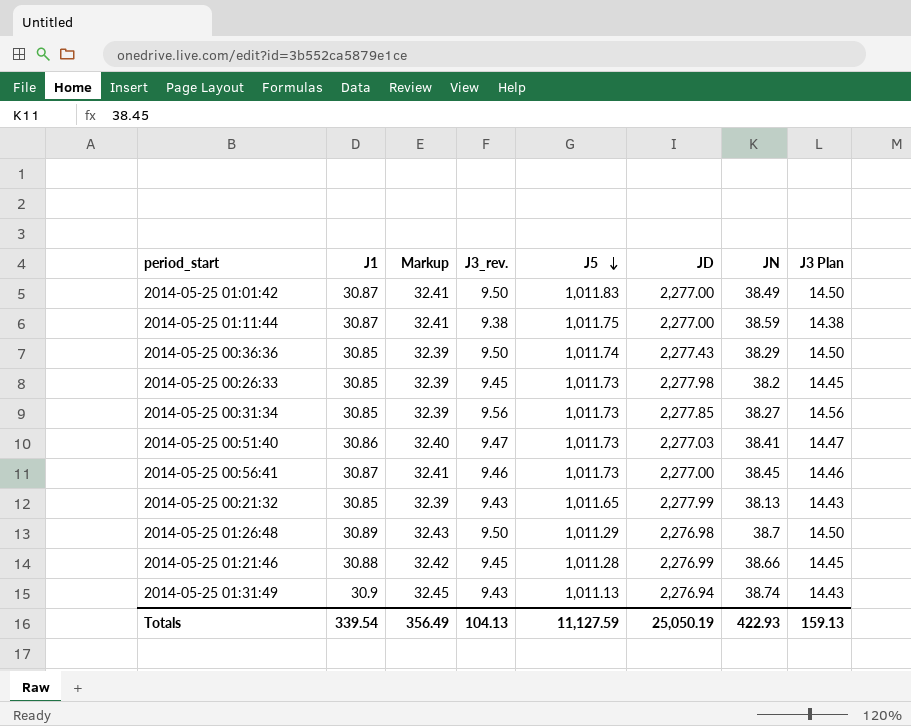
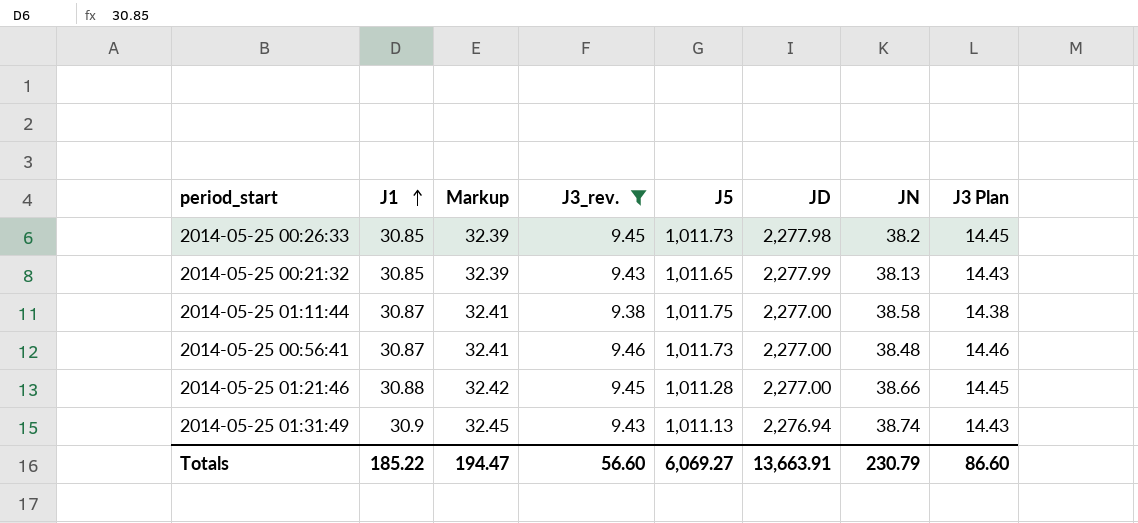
filter: none -> J3_rev. <= 9.46
row order: J5 descending -> J1 ascending
2014-05-25 01:11:44 | JN: 38.59 -> 38.58
2014-05-25 00:56:41 | JN: 38.45 -> 38.48
2014-05-25 01:21:46 | JD: 2,276.99 -> 2,277.00
Totals | J1: 339.54 -> 185.22
Totals | Markup: 356.49 -> 194.47
Totals | J3_rev.: 104.13 -> 56.60
Totals | J5: 11,127.59 -> 6,069.27
Totals | JD: 25,050.19 -> 13,663.91
Totals | JN: 422.93 -> 230.79
Totals | J3 Plan: 159.13 -> 86.60

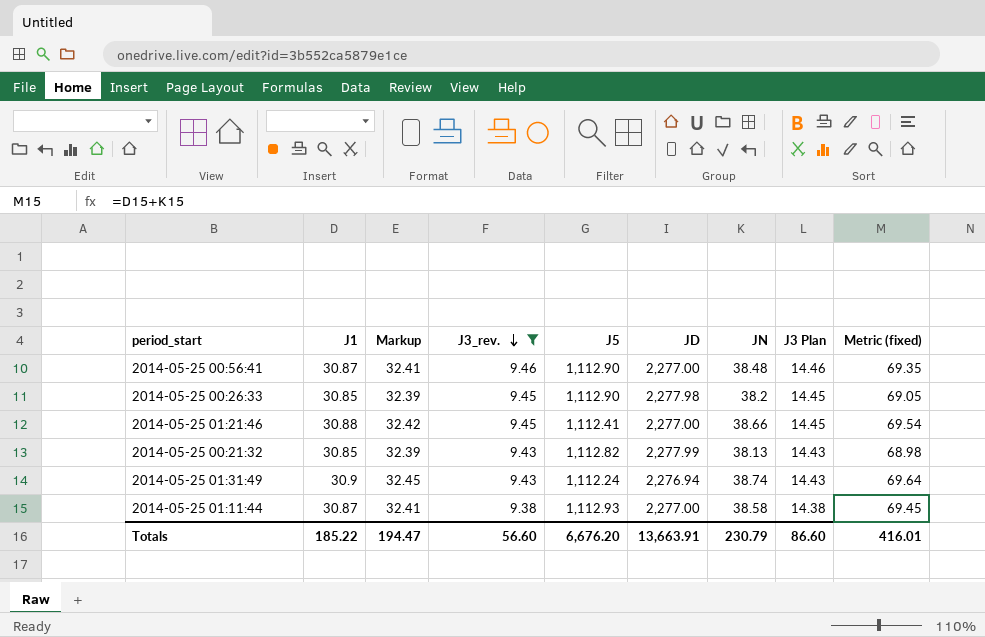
row order: J1 ascending -> J3_rev. descending
column Metric (fixed) | formula: none -> [J1] + [JN]
2014-05-25 00:56:41 | J5: 1,011.73 -> 1,112.90
2014-05-25 00:26:33 | J5: 1,011.73 -> 1,112.90
2014-05-25 01:21:46 | J5: 1,011.28 -> 1,112.41
2014-05-25 00:21:32 | J5: 1,011.65 -> 1,112.82
2014-05-25 01:31:49 | J5: 1,011.13 -> 1,112.24
2014-05-25 01:11:44 | J5: 1,011.75 -> 1,112.93
Totals | J5: 6,069.27 -> 6,676.20

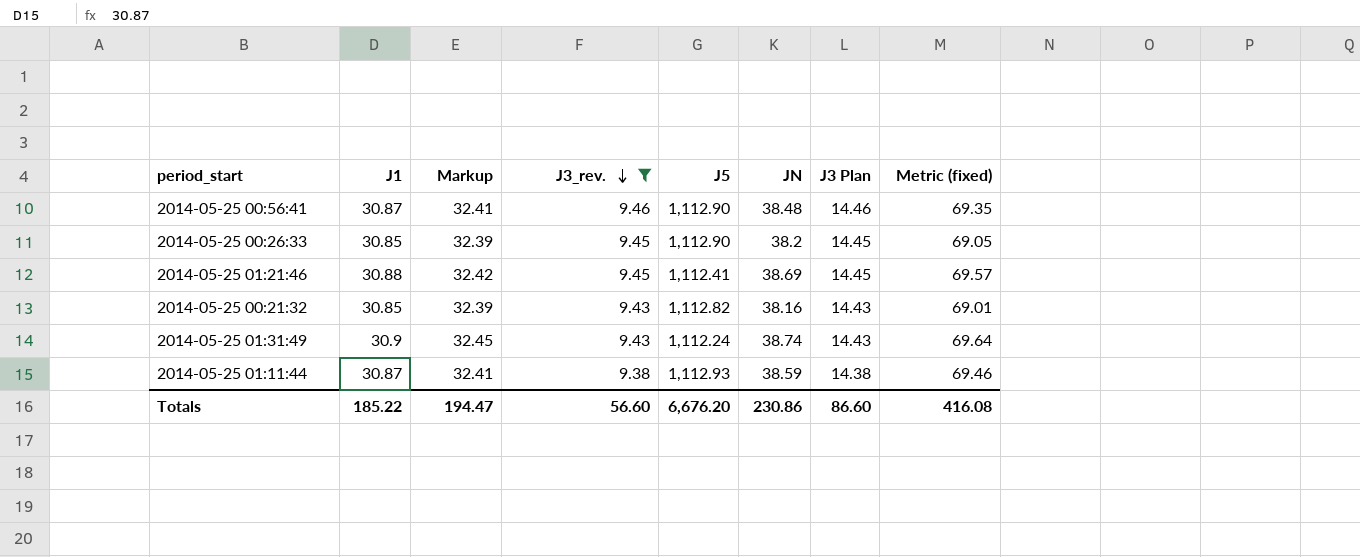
column JD | position: 6 -> none
2014-05-25 01:21:46 | JN: 38.66 -> 38.69
2014-05-25 01:21:46 | Metric (fixed): 69.54 -> 69.57
2014-05-25 00:21:32 | JN: 38.13 -> 38.16
2014-05-25 00:21:32 | Metric (fixed): 68.98 -> 69.01
2014-05-25 01:11:44 | JN: 38.58 -> 38.59
2014-05-25 01:11:44 | Metric (fixed): 69.45 -> 69.46
Totals | JN: 230.79 -> 230.86
Totals | Metric (fixed): 416.01 -> 416.08

